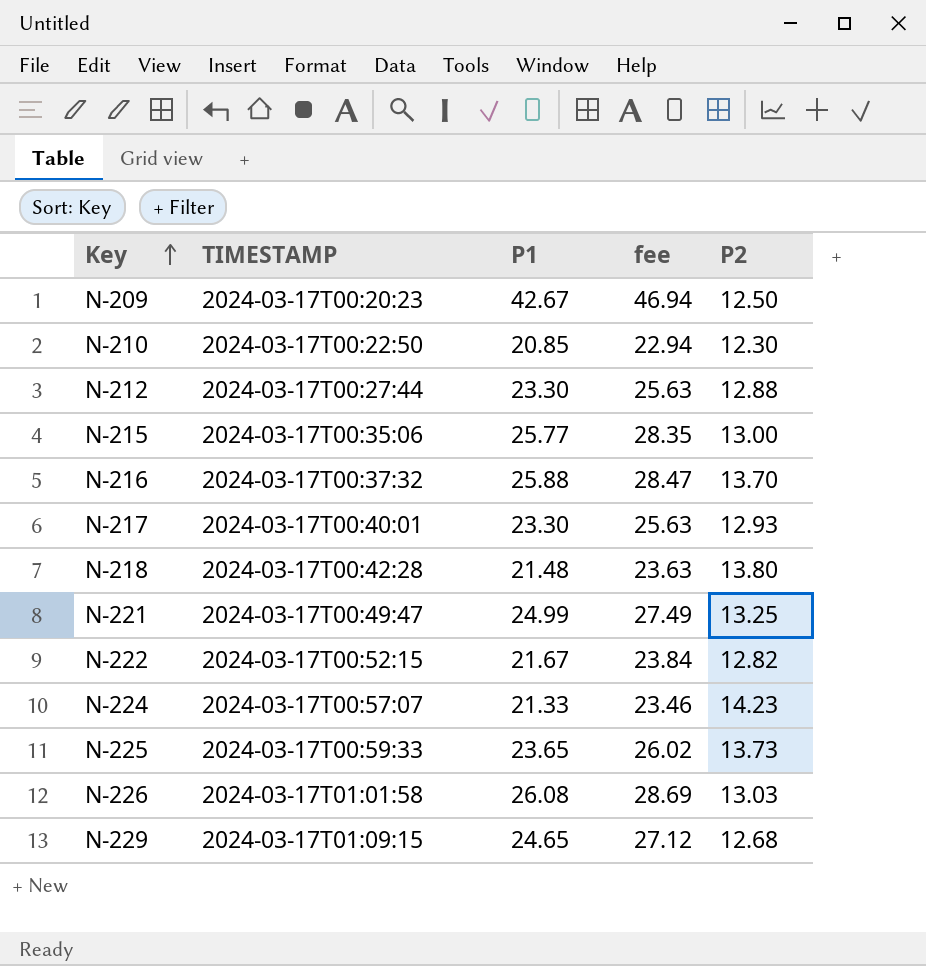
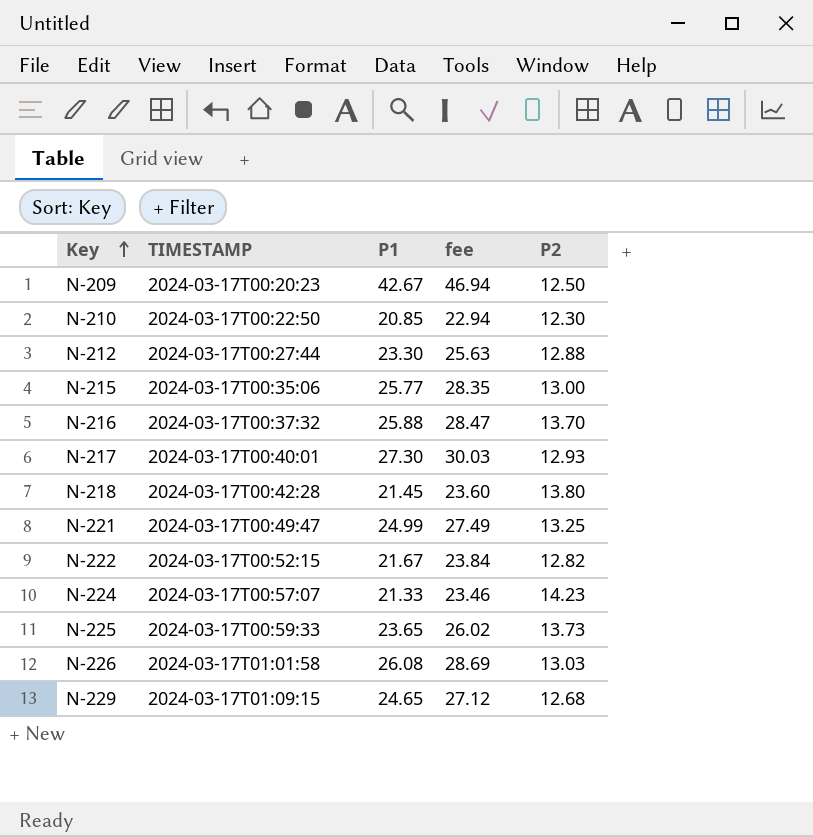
N-217 | P1: 23.30 -> 27.30
N-217 | fee: 25.63 -> 30.03
N-218 | P1: 21.48 -> 21.45
N-218 | fee: 23.63 -> 23.60

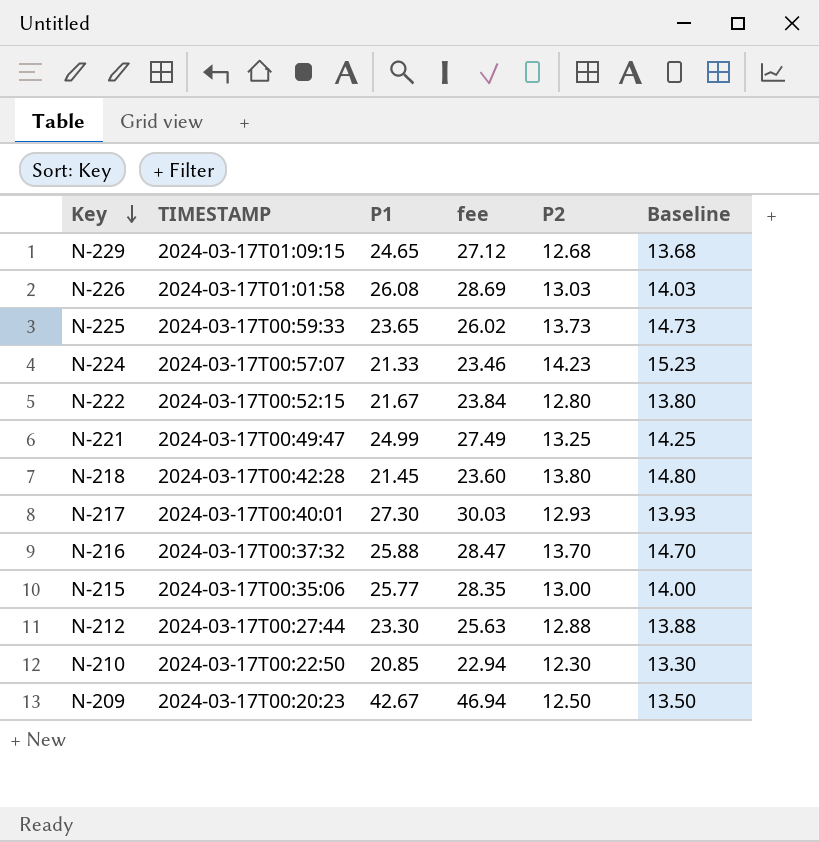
row order: Key ascending -> Key descending
column Baseline | formula: none -> [P2] + 1
N-222 | P2: 12.82 -> 12.80

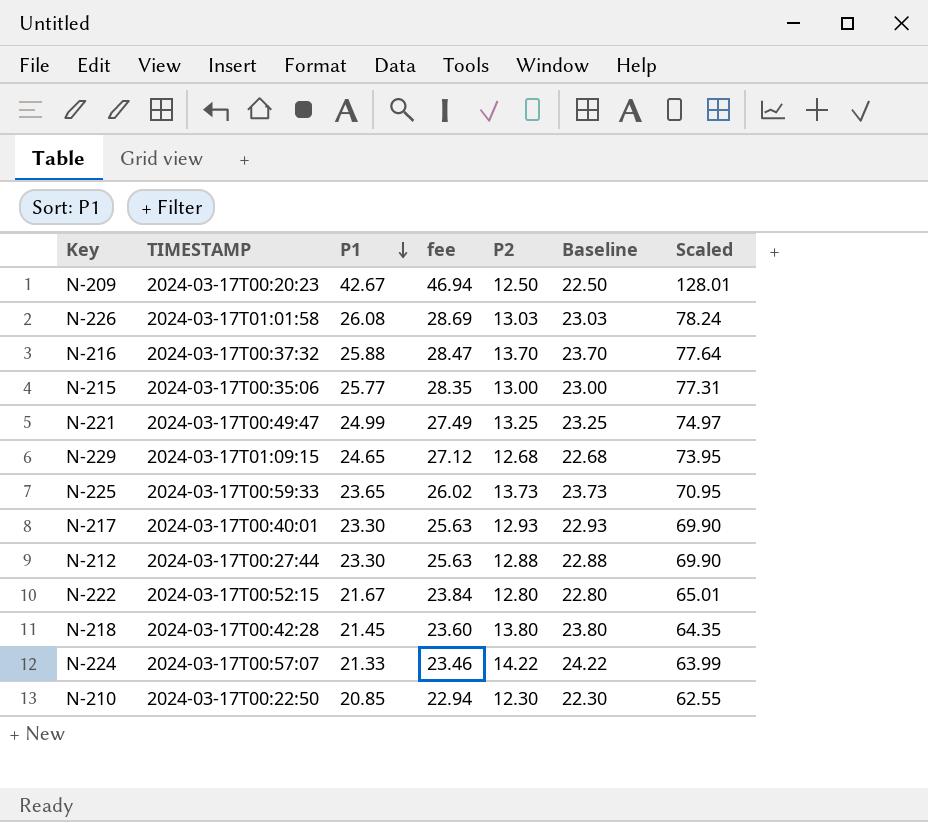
row order: Key descending -> P1 descending
column Baseline | formula: [P2] + 1 -> [P2] + 10
column Scaled | formula: none -> [P1] * 3
N-217 | P1: 27.30 -> 23.30
N-217 | fee: 30.03 -> 25.63
N-224 | P2: 14.23 -> 14.22

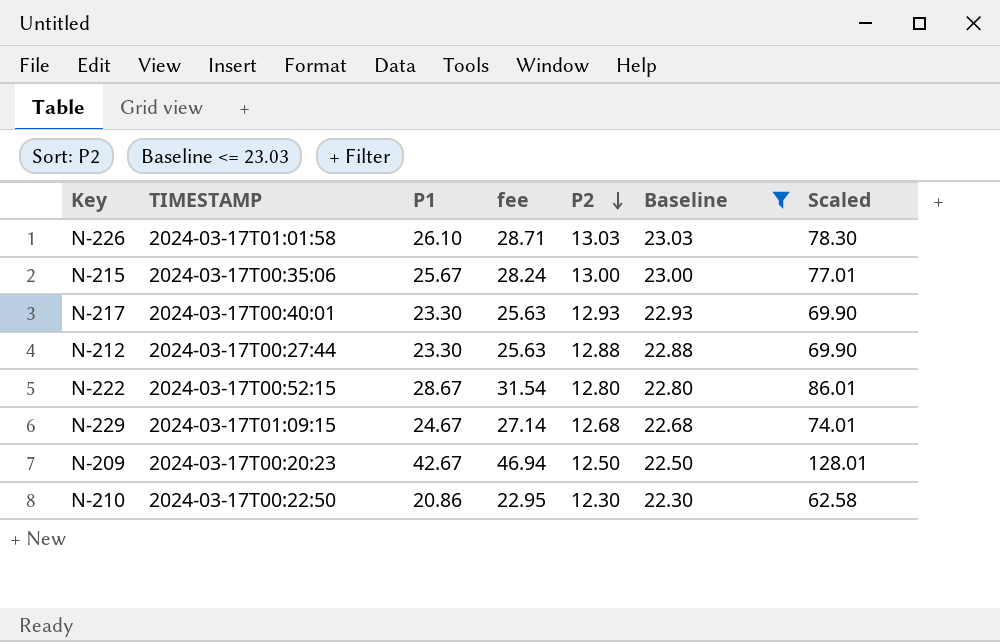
filter: none -> Baseline <= 23.03
row order: P1 descending -> P2 descending
N-226 | P1: 26.08 -> 26.10
N-226 | fee: 28.69 -> 28.71
N-226 | Scaled: 78.24 -> 78.30
N-215 | P1: 25.77 -> 25.67
N-215 | fee: 28.35 -> 28.24
N-215 | Scaled: 77.31 -> 77.01
N-222 | P1: 21.67 -> 28.67
N-222 | fee: 23.84 -> 31.54
N-222 | Scaled: 65.01 -> 86.01
N-229 | P1: 24.65 -> 24.67
N-229 | fee: 27.12 -> 27.14
N-229 | Scaled: 73.95 -> 74.01
N-210 | P1: 20.85 -> 20.86
N-210 | fee: 22.94 -> 22.95
N-210 | Scaled: 62.55 -> 62.58

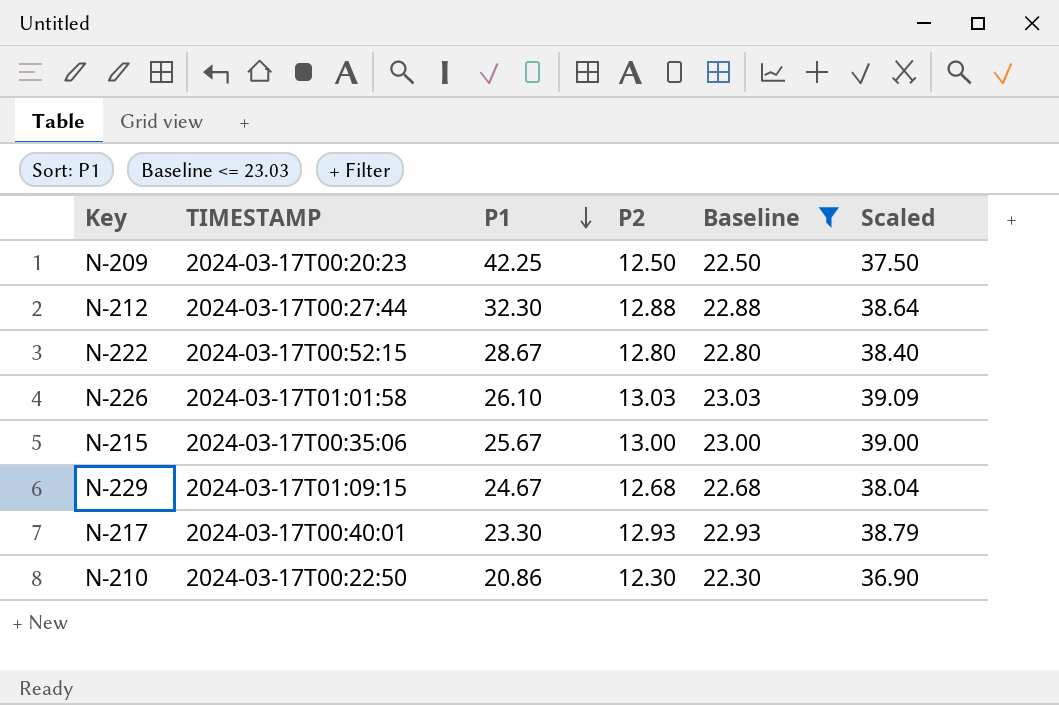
row order: P2 descending -> P1 descending
column fee | formula: [P1] * 1.1 -> none
column Scaled | formula: [P1] * 3 -> [P2] * 3
N-209 | P1: 42.67 -> 42.25
N-212 | P1: 23.30 -> 32.30

